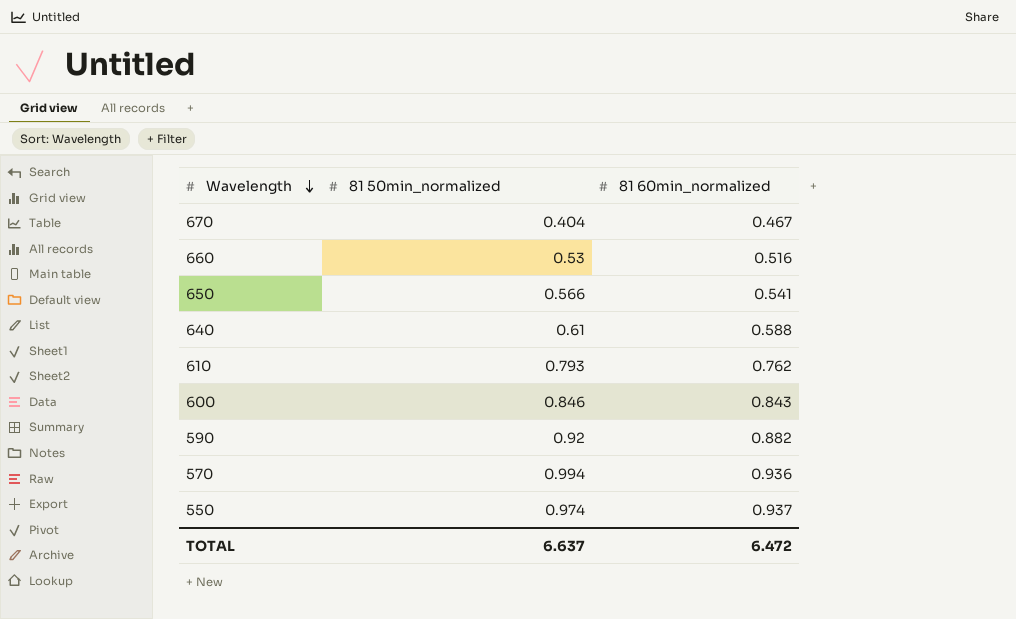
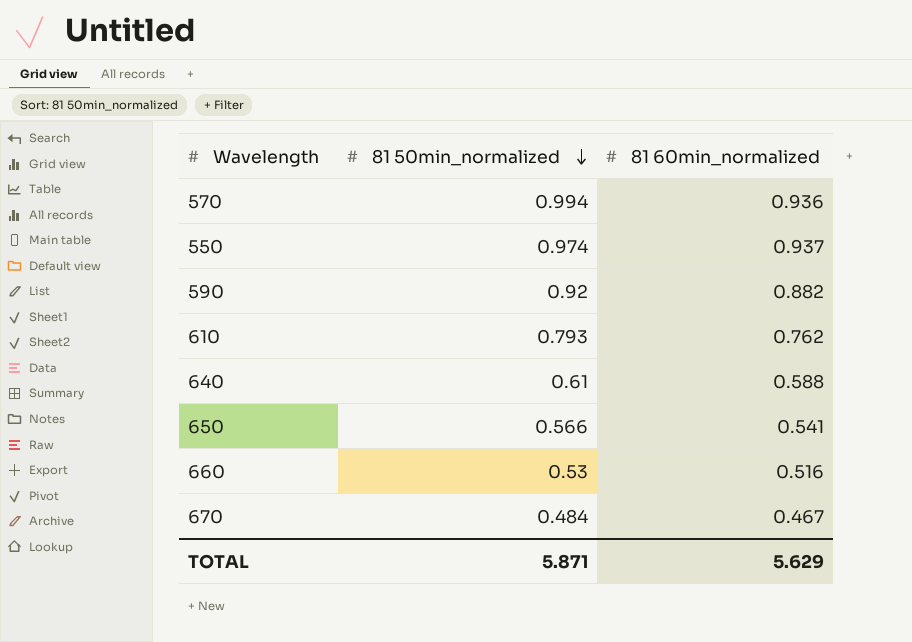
row order: Wavelength descending -> 81 50min_normalized descending
row 600: 0.846 | 0.843 -> none
670 | 81 50min_normalized: 0.404 -> 0.484
TOTAL | 81 50min_normalized: 6.637 -> 5.871
TOTAL | 81 60min_normalized: 6.472 -> 5.629

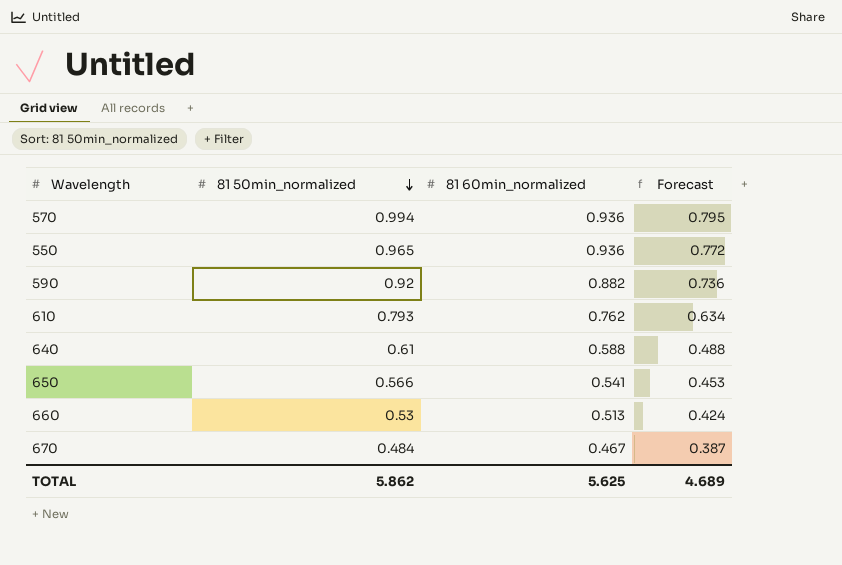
column Forecast | formula: none -> [81 50min_normalized] * 0.8
550 | 81 50min_normalized: 0.974 -> 0.965
550 | 81 60min_normalized: 0.937 -> 0.936
660 | 81 60min_normalized: 0.516 -> 0.513
TOTAL | 81 50min_normalized: 5.871 -> 5.862
TOTAL | 81 60min_normalized: 5.629 -> 5.625

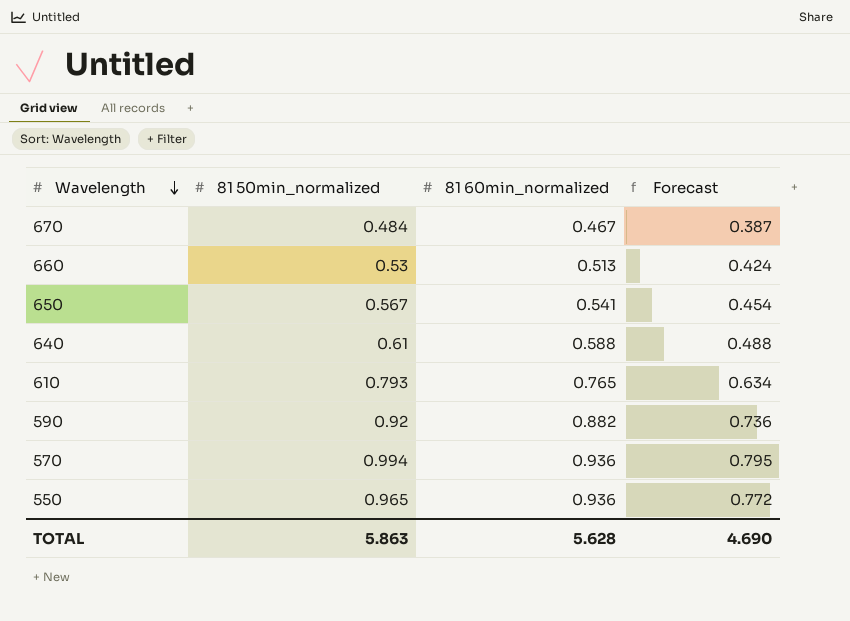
row order: 81 50min_normalized descending -> Wavelength descending
650 | 81 50min_normalized: 0.566 -> 0.567
650 | Forecast: 0.453 -> 0.454
610 | 81 60min_normalized: 0.762 -> 0.765
TOTAL | 81 50min_normalized: 5.862 -> 5.863
TOTAL | 81 60min_normalized: 5.625 -> 5.628
TOTAL | Forecast: 4.689 -> 4.690

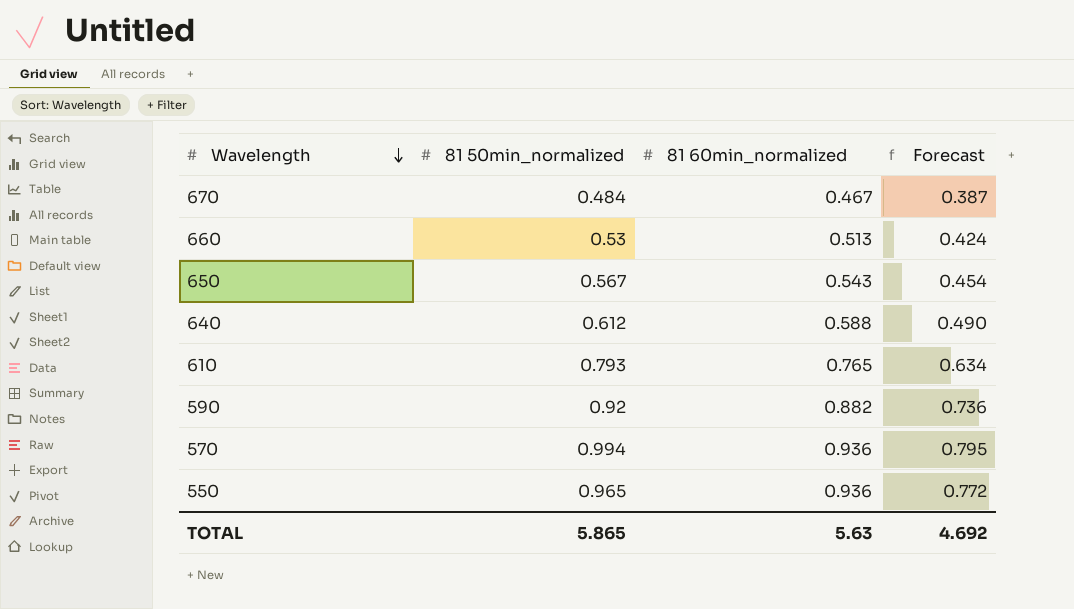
650 | 81 60min_normalized: 0.541 -> 0.543
640 | 81 50min_normalized: 0.61 -> 0.612
640 | Forecast: 0.488 -> 0.490
TOTAL | 81 50min_normalized: 5.863 -> 5.865
TOTAL | 81 60min_normalized: 5.628 -> 5.63
TOTAL | Forecast: 4.690 -> 4.692

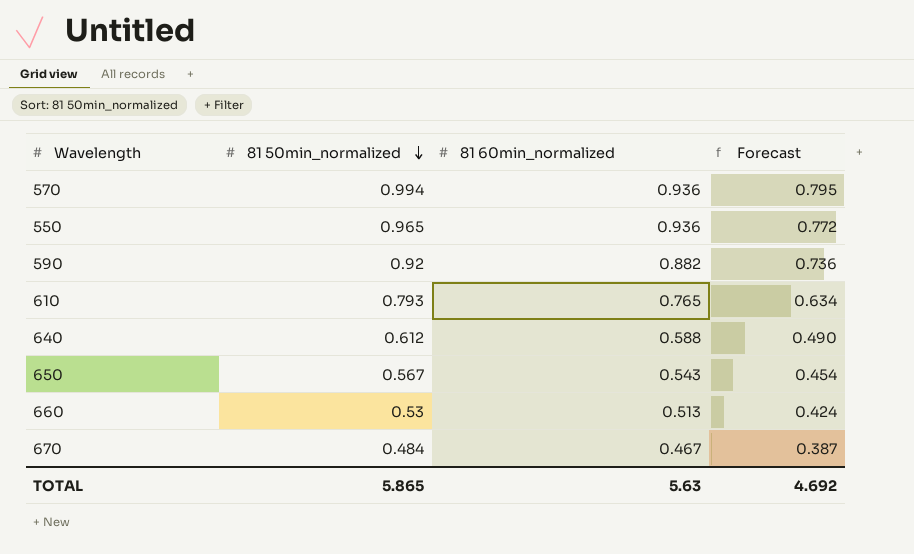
row order: Wavelength descending -> 81 50min_normalized descending

